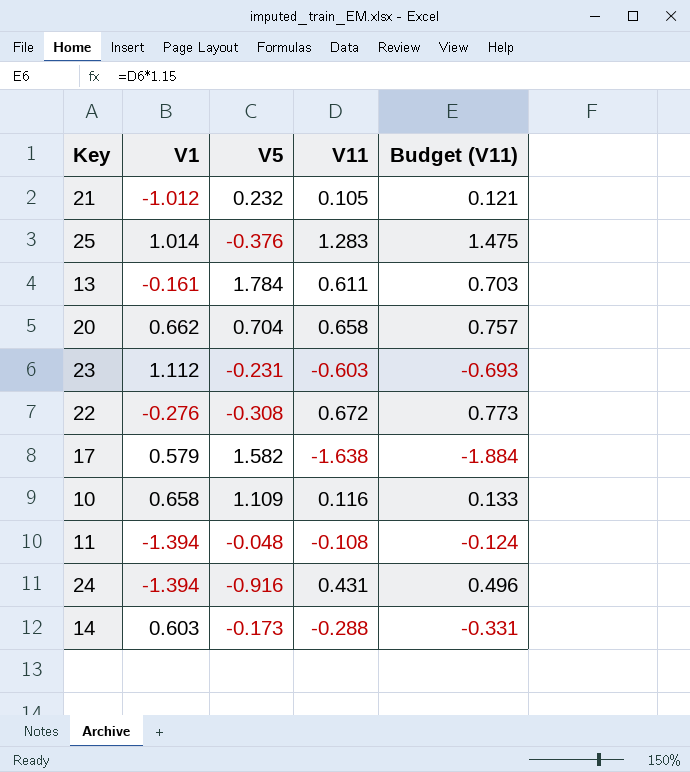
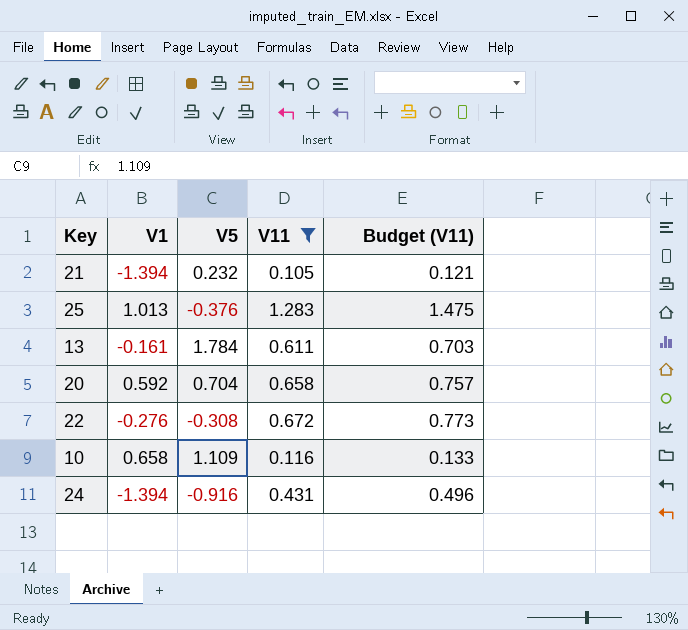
filter: none -> V11 >= 0.105
21 | V1: -1.012 -> -1.394
25 | V1: 1.014 -> 1.013
20 | V1: 0.662 -> 0.592

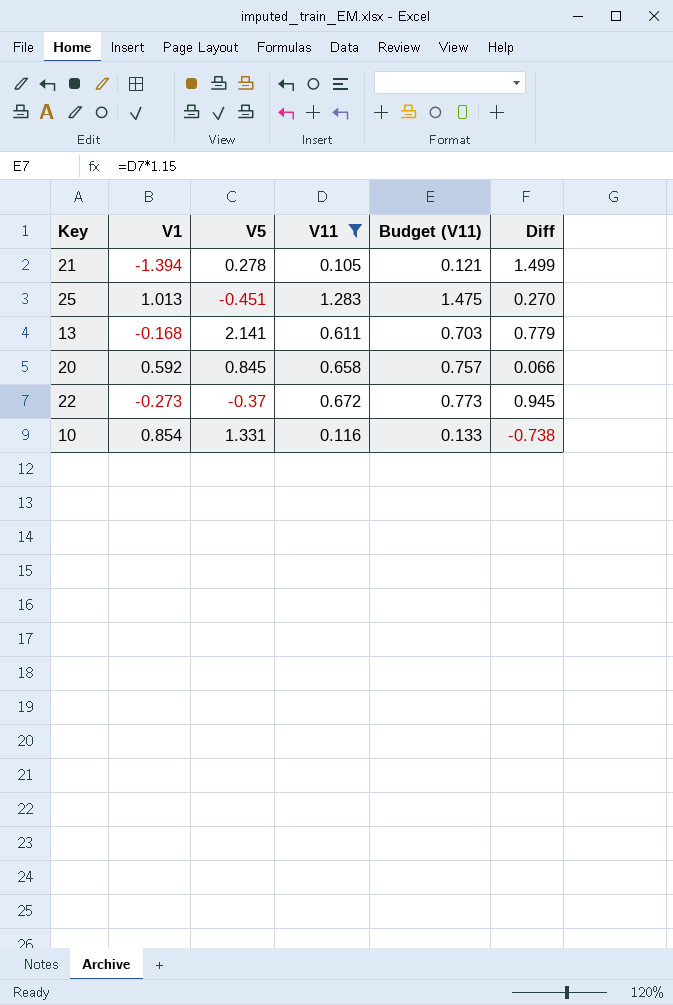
column Diff | formula: none -> [V11] - [V1]
row 24: -1.394 | -0.916 | 0.431 | 0.496 -> none
21 | V5: 0.232 -> 0.278
25 | V5: -0.376 -> -0.451
13 | V1: -0.161 -> -0.168
13 | V5: 1.784 -> 2.141
20 | V5: 0.704 -> 0.845
22 | V1: -0.276 -> -0.273
22 | V5: -0.308 -> -0.37
10 | V1: 0.658 -> 0.854
10 | V5: 1.109 -> 1.331

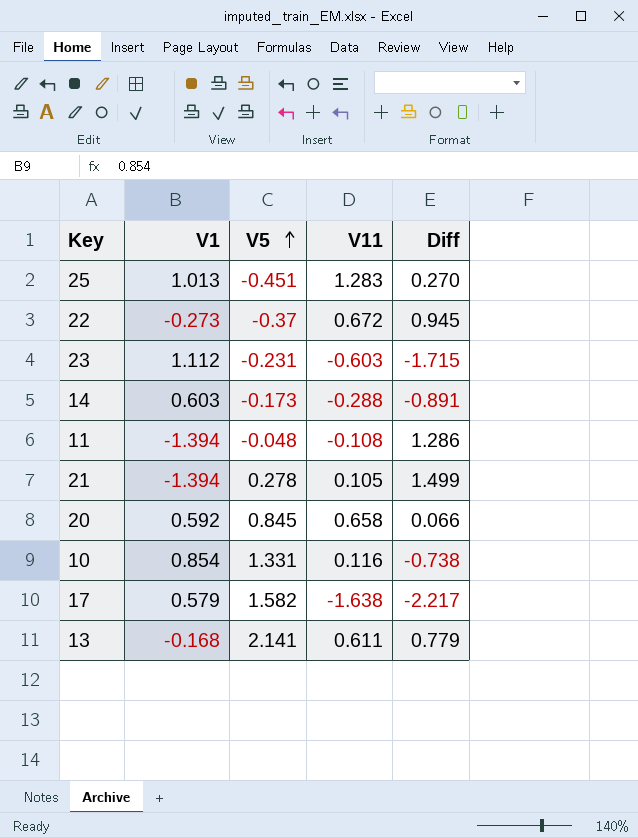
filter: V11 >= 0.105 -> none
row order: none -> V5 ascending
column Budget (V11) | formula: [V11] * 1.15 -> none

